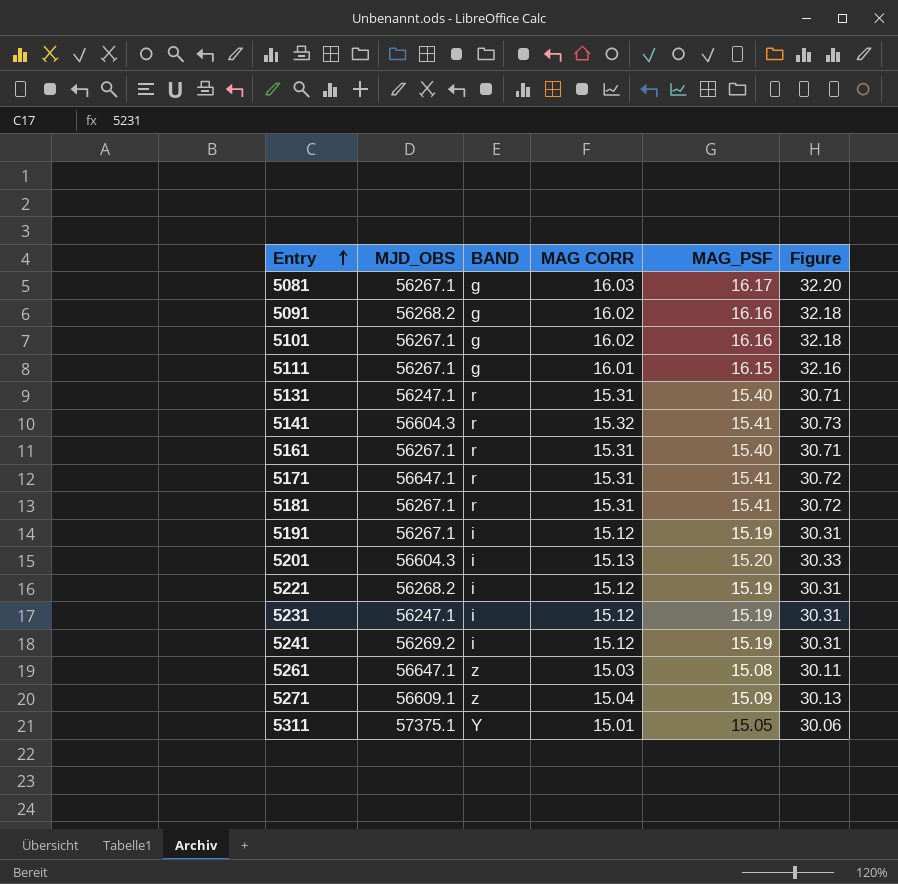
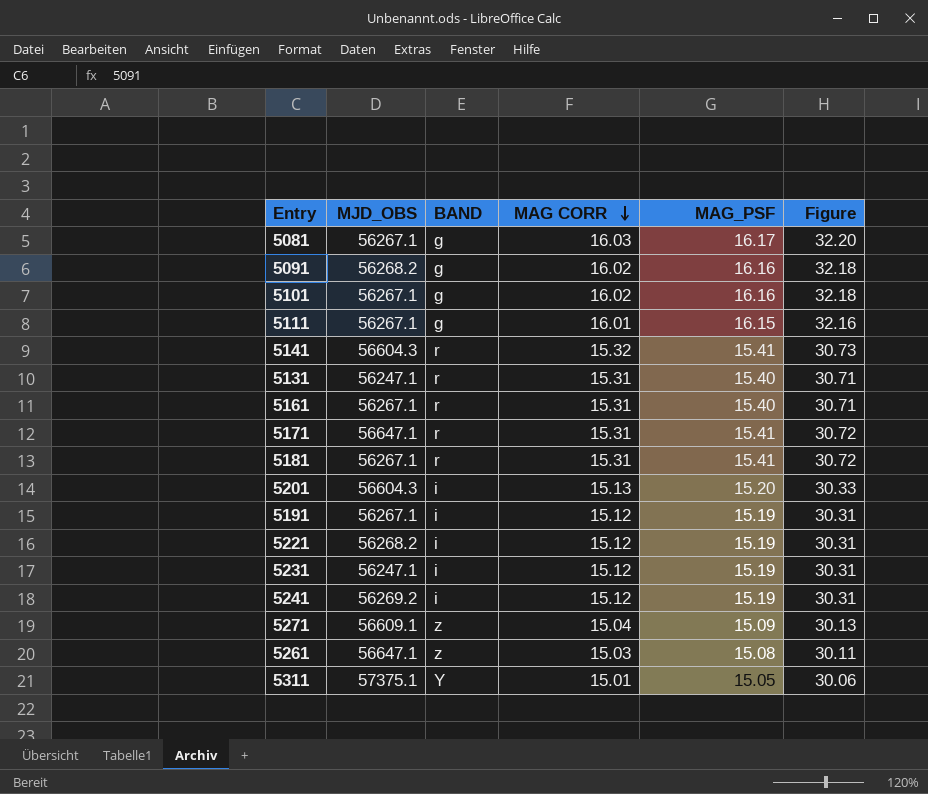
row order: Entry ascending -> MAG CORR descending

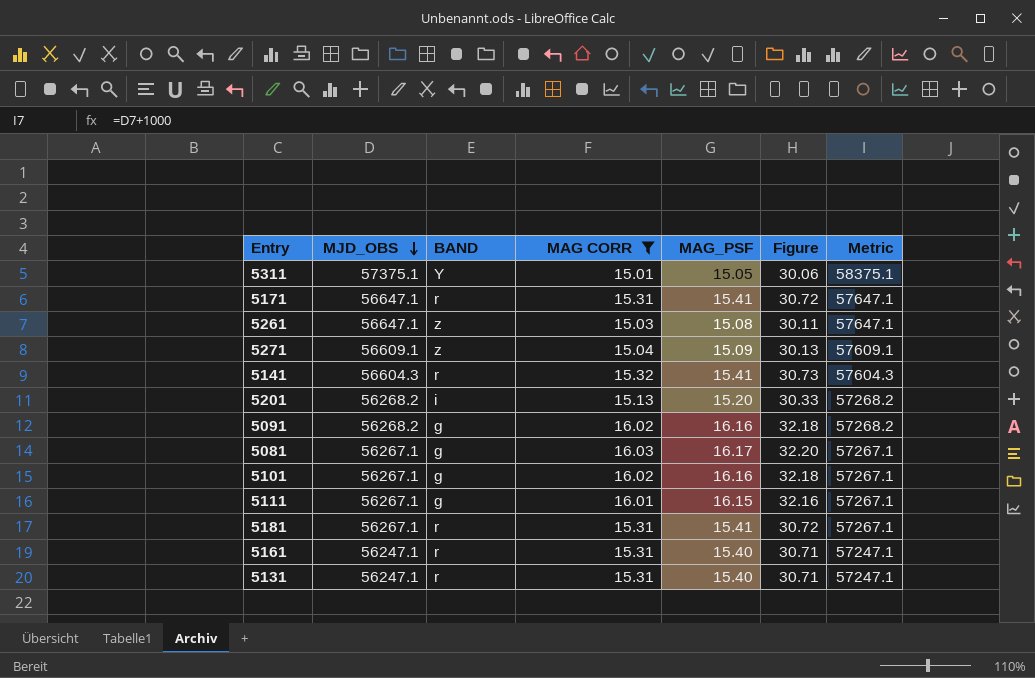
filter: none -> MAG CORR != 15.12
row order: MAG CORR descending -> MJD_OBS descending
column Metric | formula: none -> [MJD_OBS] + 1000
5201 | MJD_OBS: 56604.3 -> 56268.2
5161 | MJD_OBS: 56267.1 -> 56247.1

